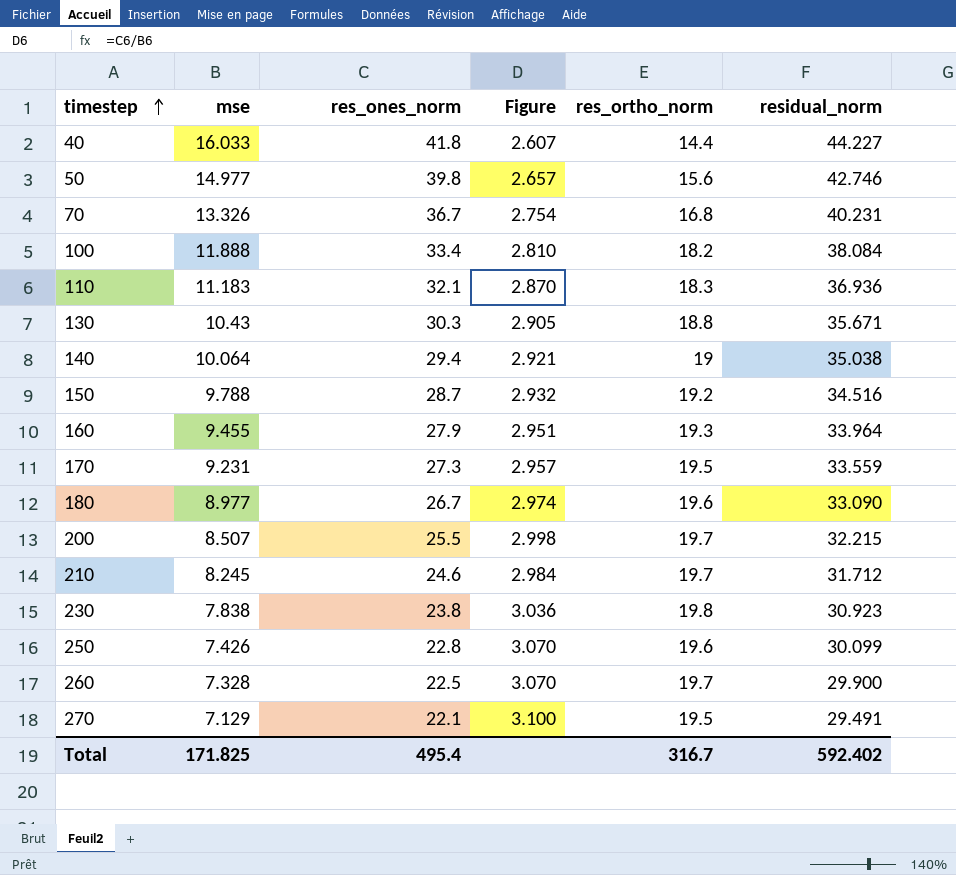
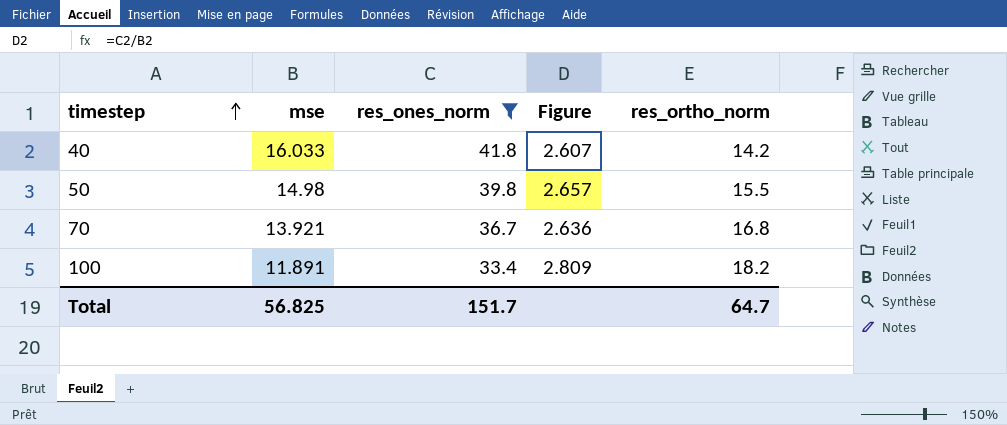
filter: none -> res_ones_norm >= 33.4
column residual_norm | position: 6 -> none
40 | res_ortho_norm: 14.4 -> 14.2
50 | mse: 14.977 -> 14.98
50 | res_ortho_norm: 15.6 -> 15.5
70 | mse: 13.326 -> 13.921
70 | Figure: 2.754 -> 2.636
100 | mse: 11.888 -> 11.891
100 | Figure: 2.810 -> 2.809
Total | mse: 171.825 -> 56.825
Total | res_ones_norm: 495.4 -> 151.7
Total | res_ortho_norm: 316.7 -> 64.7

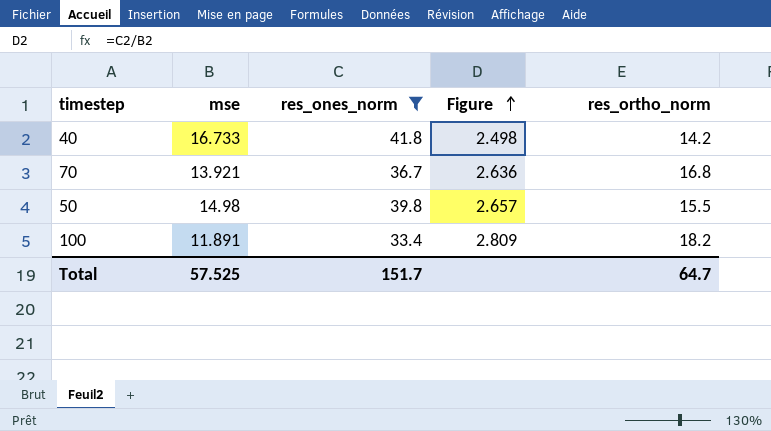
row order: timestep ascending -> Figure ascending
40 | mse: 16.033 -> 16.733
40 | Figure: 2.607 -> 2.498
Total | mse: 56.825 -> 57.525

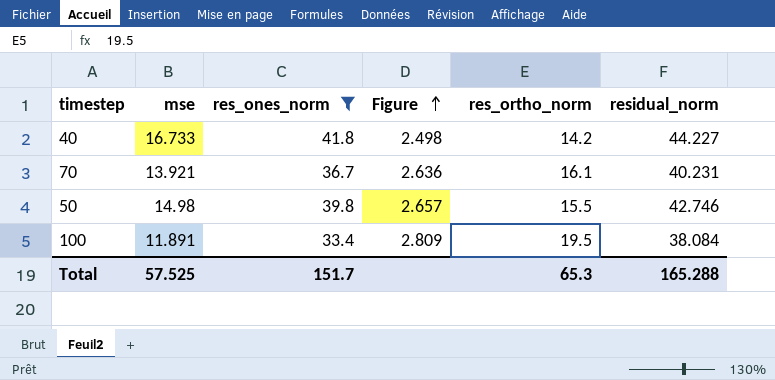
column residual_norm | position: none -> 6
70 | res_ortho_norm: 16.8 -> 16.1
100 | res_ortho_norm: 18.2 -> 19.5
Total | res_ortho_norm: 64.7 -> 65.3

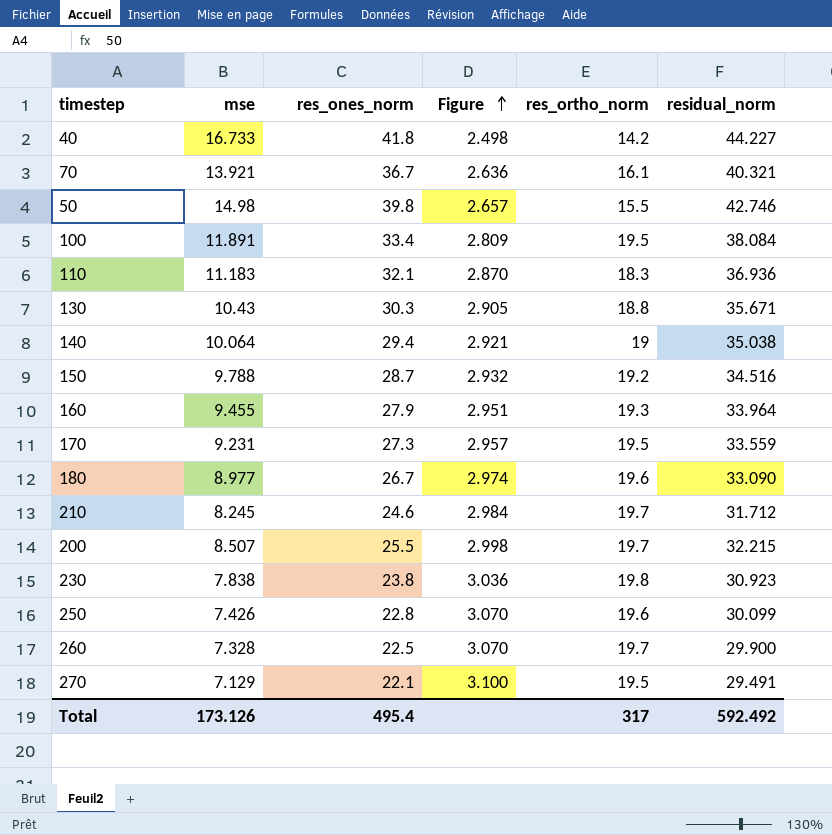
filter: res_ones_norm >= 33.4 -> none
70 | residual_norm: 40.231 -> 40.321
Total | mse: 57.525 -> 173.126
Total | res_ones_norm: 151.7 -> 495.4
Total | res_ortho_norm: 65.3 -> 317
Total | residual_norm: 165.288 -> 592.492

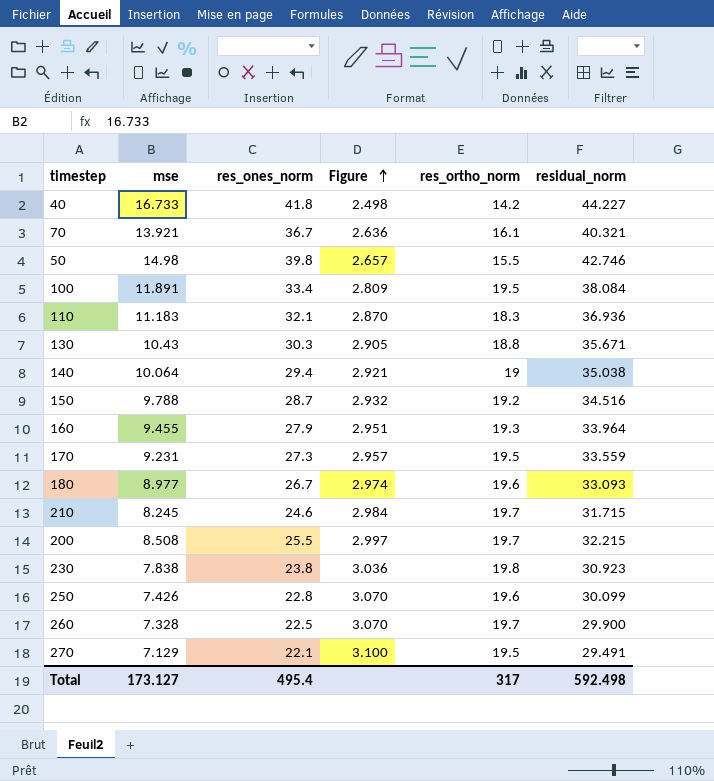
180 | residual_norm: 33.090 -> 33.093
210 | residual_norm: 31.712 -> 31.715
200 | mse: 8.507 -> 8.508
200 | Figure: 2.998 -> 2.997
Total | mse: 173.126 -> 173.127
Total | residual_norm: 592.492 -> 592.498

